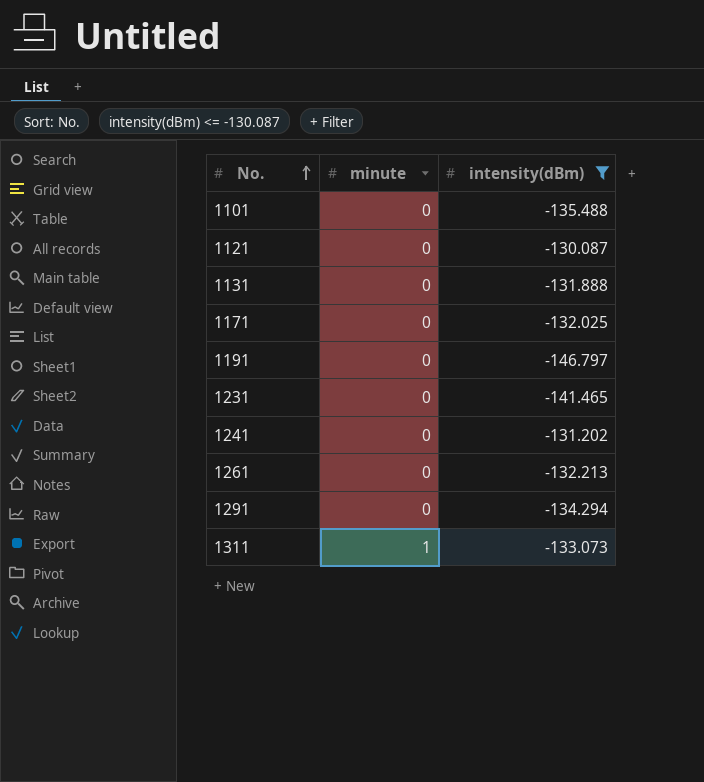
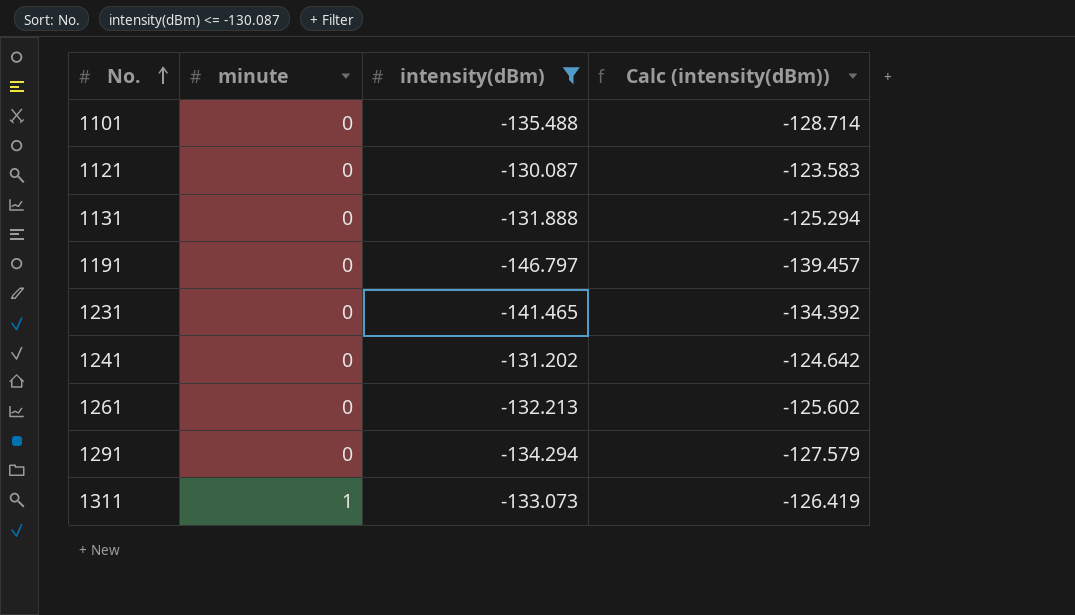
column Calc (intensity(dBm)) | formula: none -> [intensity(dBm)] * 0.95
row 1171: 0 | -132.025 -> none

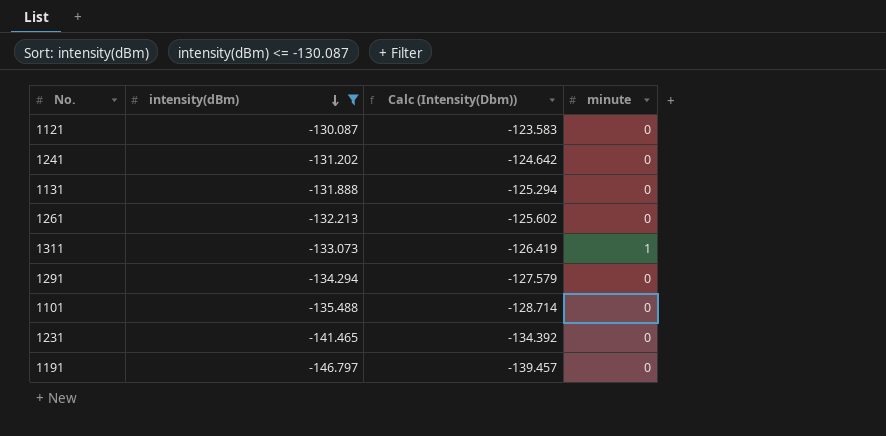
row order: No. ascending -> intensity(dBm) descending
column name: Calc (intensity(dBm)) -> Calc (Intensity(Dbm))
column minute | position: 2 -> 4

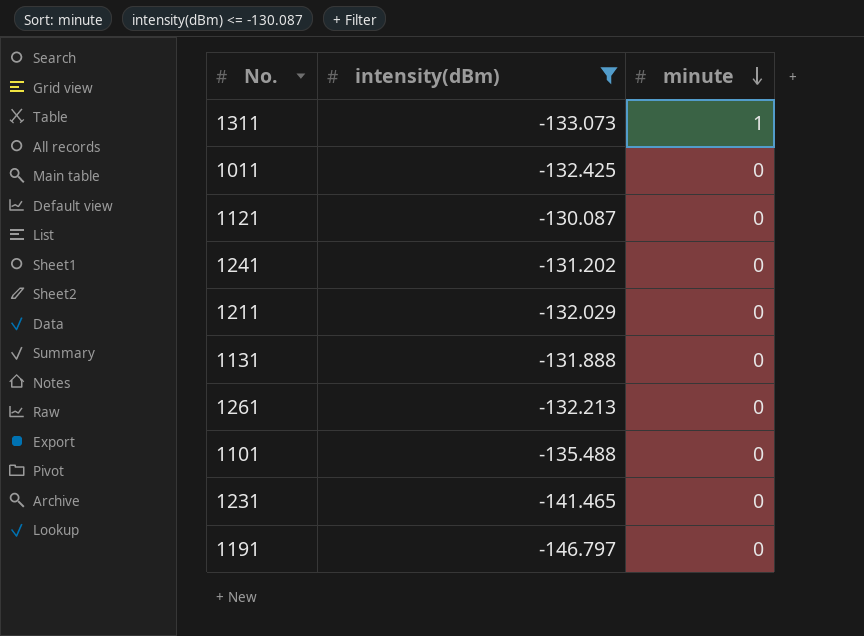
row order: intensity(dBm) descending -> minute descending
column Calc (Intensity(Dbm)) | formula: [intensity(dBm)] * 0.95 -> none
row 1291: -134.294 | -127.579 | 0 -> none
row 1011: none -> -132.425 | 0
row 1211: none -> -132.029 | 0

